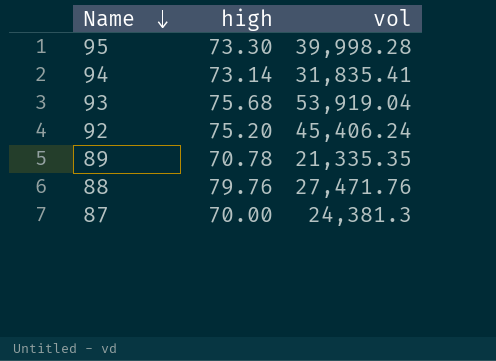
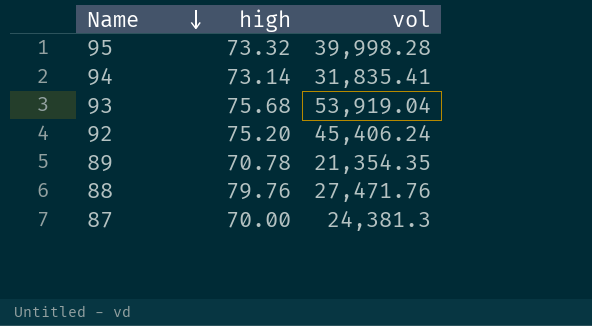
95 | high: 73.30 -> 73.32
89 | vol: 21,335.35 -> 21,354.35

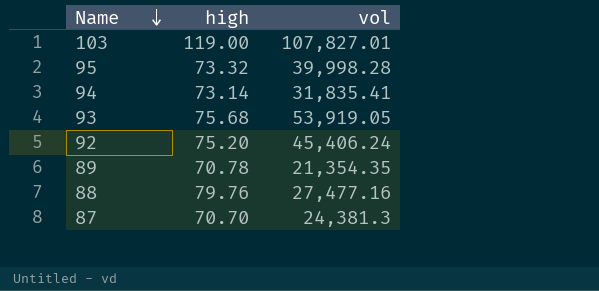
row 103: none -> 119.00 | 107,827.01
93 | vol: 53,919.04 -> 53,919.05
88 | vol: 27,471.76 -> 27,477.16
87 | high: 70.00 -> 70.70

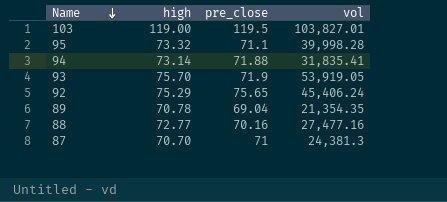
column pre_close | position: none -> 3
103 | vol: 107,827.01 -> 103,827.01
93 | high: 75.68 -> 75.70
92 | high: 75.20 -> 75.29
88 | high: 79.76 -> 72.77

